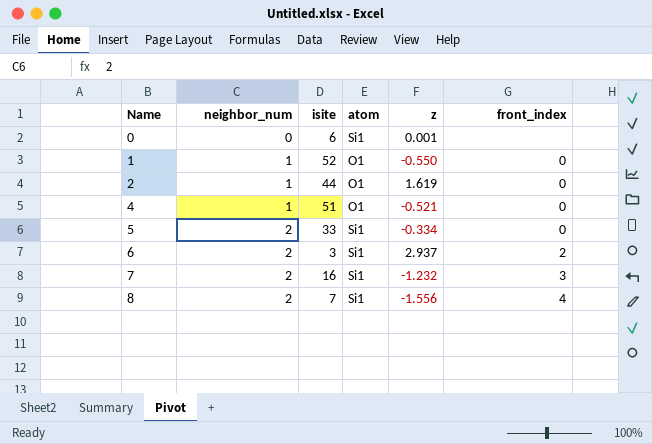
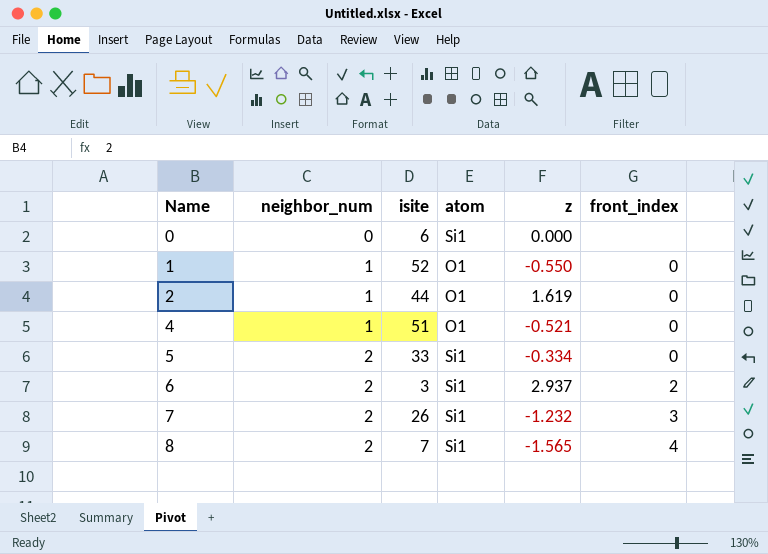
0 | z: 0.001 -> 0.000
7 | isite: 16 -> 26
8 | z: -1.556 -> -1.565

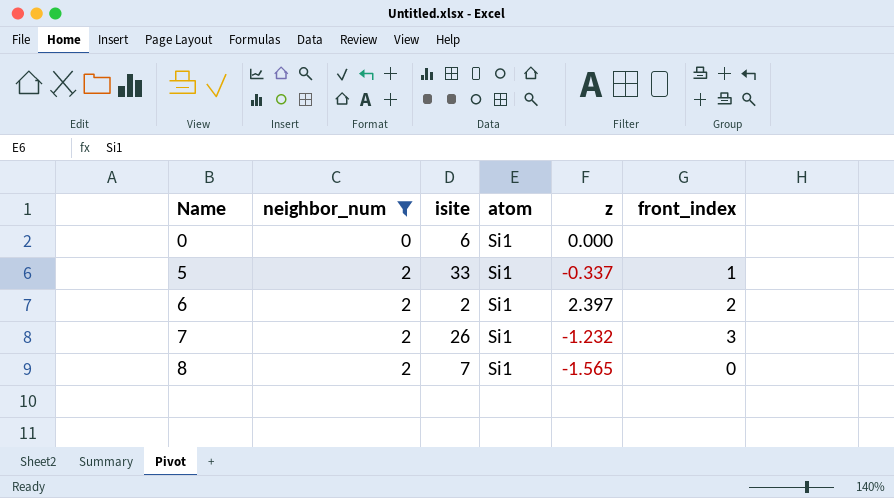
filter: none -> neighbor_num != 1
5 | z: -0.334 -> -0.337
5 | front_index: 0 -> 1
6 | isite: 3 -> 2
6 | z: 2.937 -> 2.397
8 | front_index: 4 -> 0

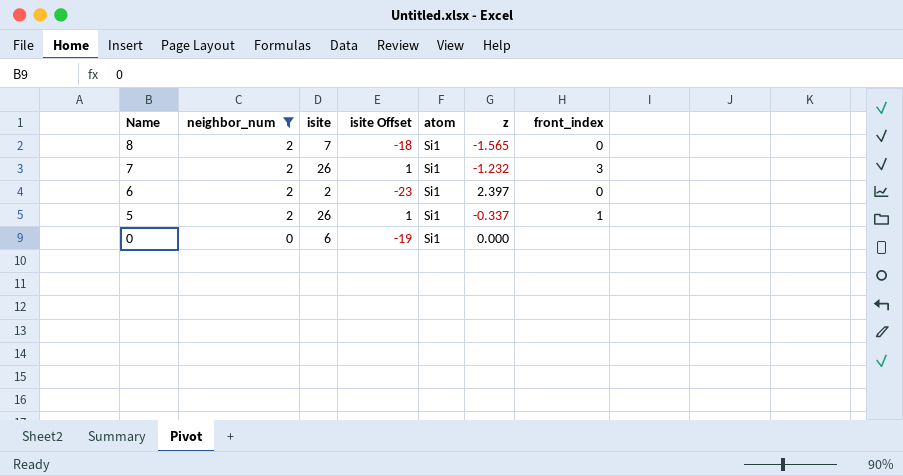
row order: Name ascending -> Name descending
column isite Offset | formula: none -> [isite] - 25
6 | front_index: 2 -> 0
5 | isite: 33 -> 26

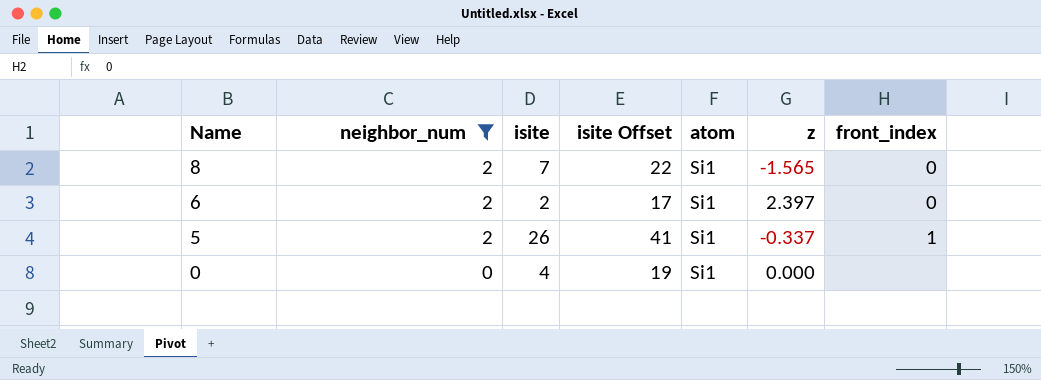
column isite Offset | formula: [isite] - 25 -> [isite] + 15
row 7: 2 | 26 | 1 | Si1 | -1.232 | 3 -> none
0 | isite: 6 -> 4

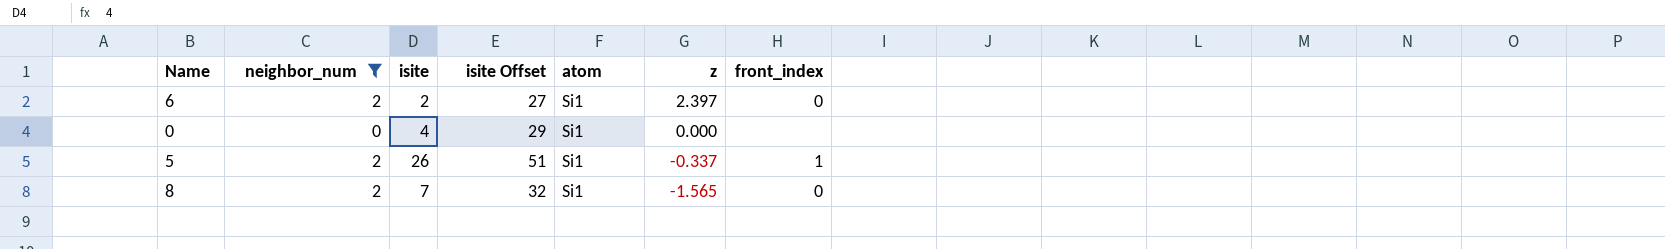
row order: Name descending -> z descending
column isite Offset | formula: [isite] + 15 -> [isite] + 25

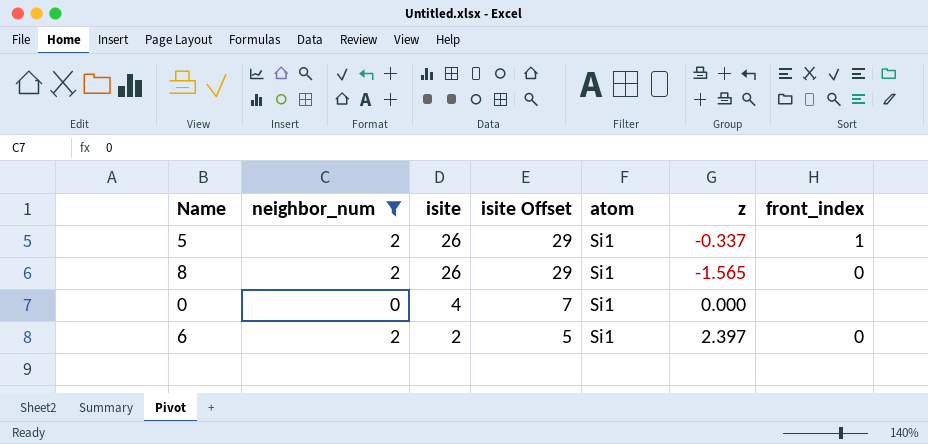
row order: z descending -> isite descending
column isite Offset | formula: [isite] + 25 -> [isite] + 3
8 | isite: 7 -> 26

